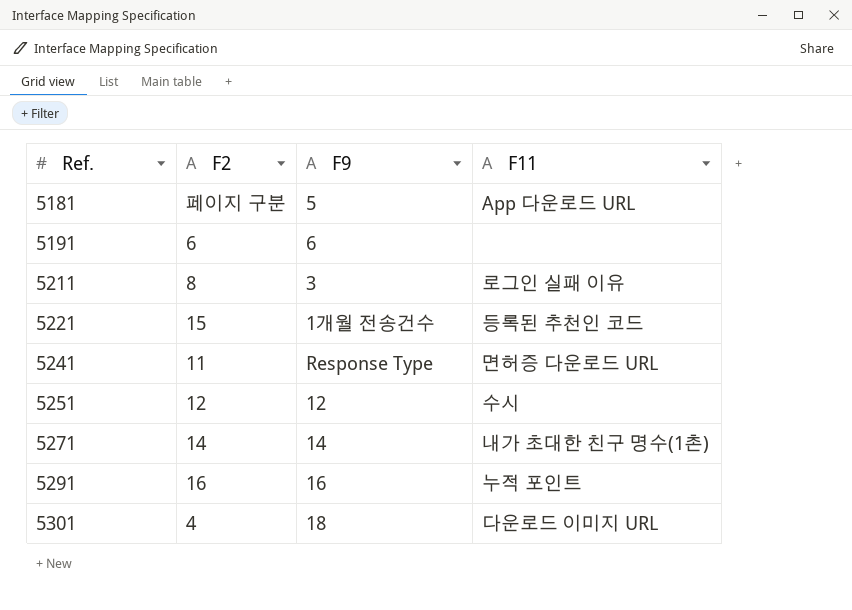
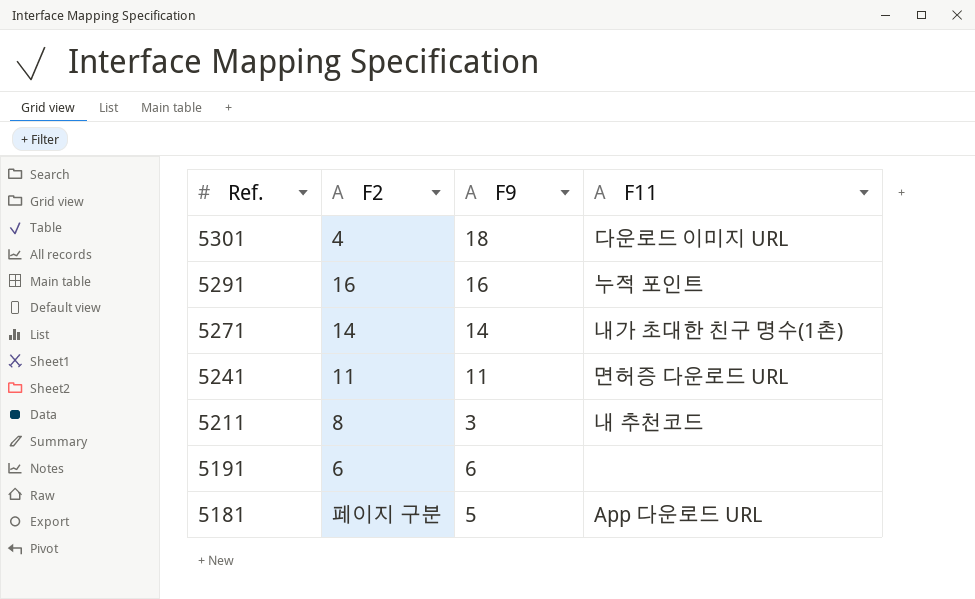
row order: Ref. ascending -> Ref. descending
row 5221: 15 | 1개월 전송건수 | 등록된 추천인 코드 -> none
row 5251: 12 | 12 | 수시 -> none
5241 | F9: Response Type -> 11
5211 | F11: 로그인 실패 이유 -> 내 추천코드

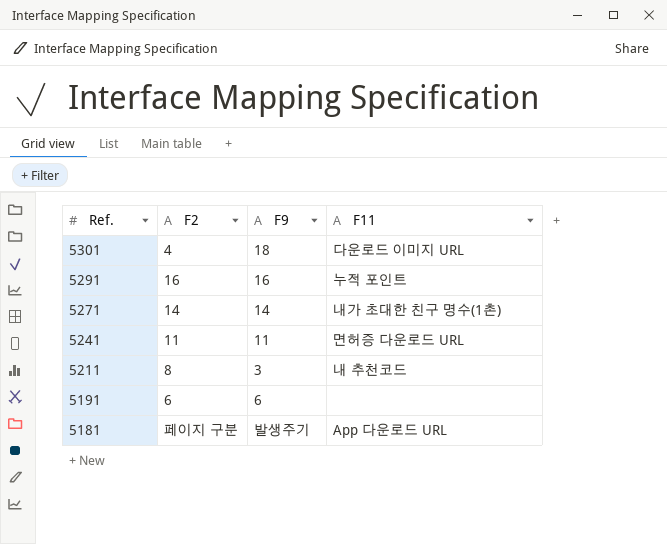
5181 | F9: 5 -> 발생주기

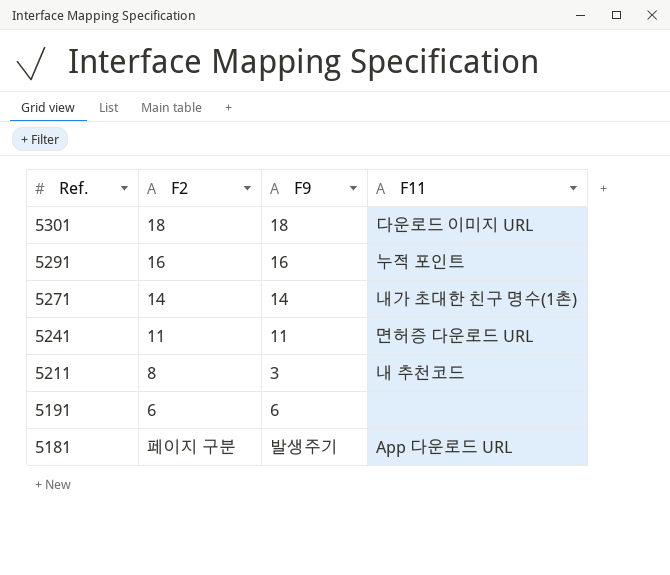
5301 | F2: 4 -> 18

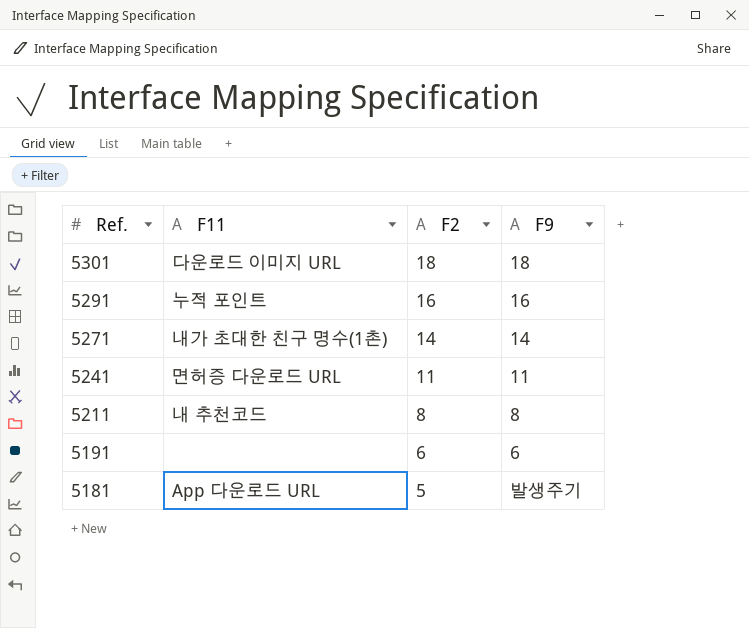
column F11 | position: 4 -> 2
5211 | F9: 3 -> 8
5181 | F2: 페이지 구분 -> 5

